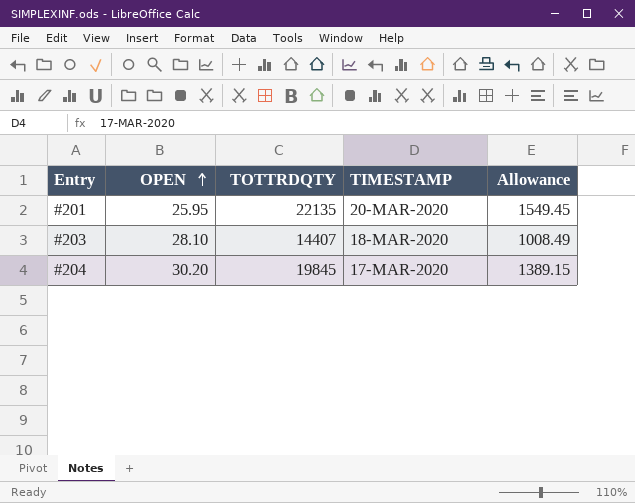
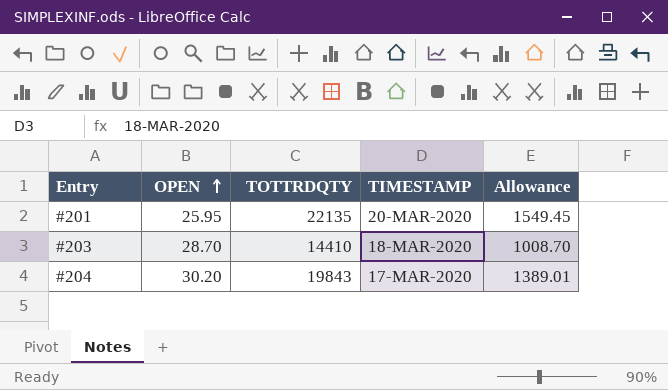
#203 | OPEN: 28.10 -> 28.70
#203 | TOTTRDQTY: 14407 -> 14410
#203 | Allowance: 1008.49 -> 1008.70
#204 | TOTTRDQTY: 19845 -> 19843
#204 | Allowance: 1389.15 -> 1389.01

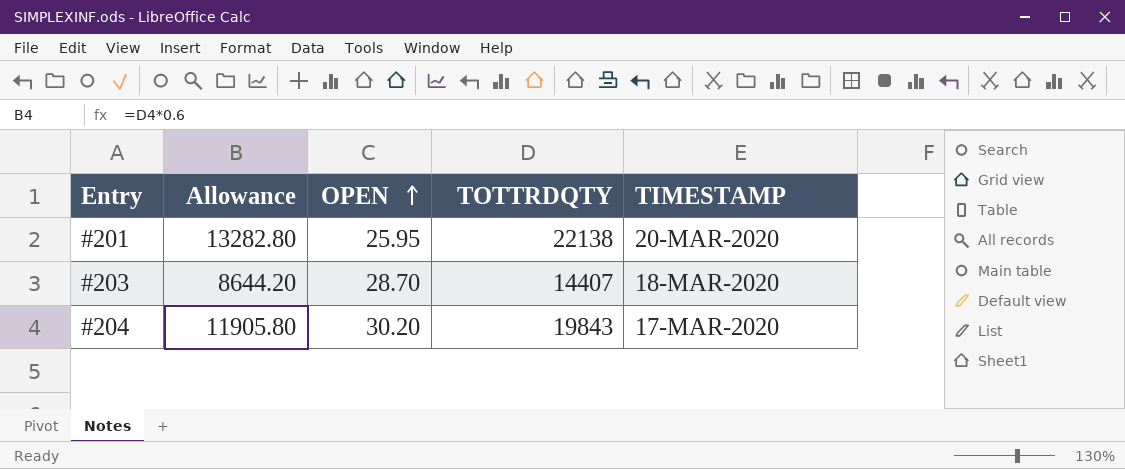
column Allowance | formula: [TOTTRDQTY] * 0.07 -> [TOTTRDQTY] * 0.6
column Allowance | position: 5 -> 2
#201 | TOTTRDQTY: 22135 -> 22138
#203 | TOTTRDQTY: 14410 -> 14407

